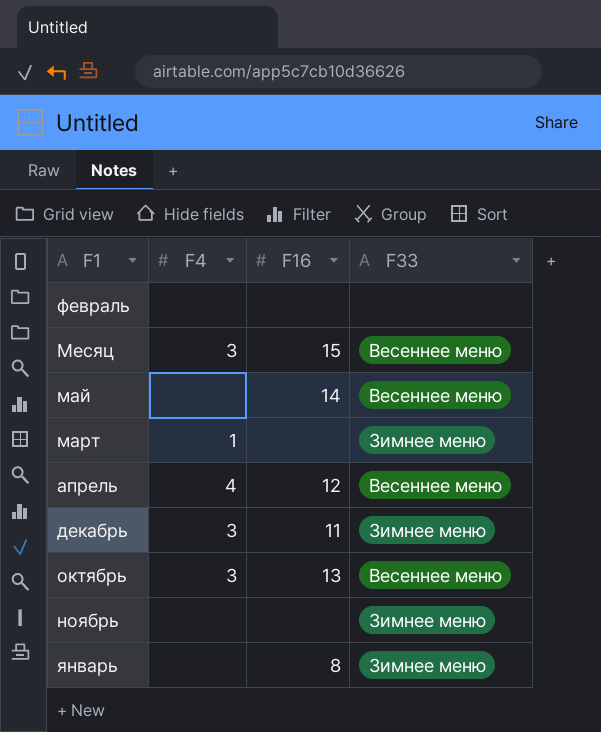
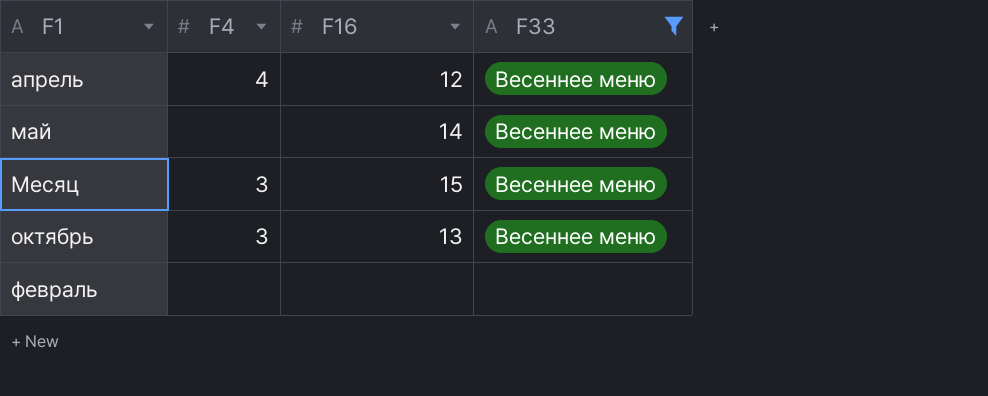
filter: none -> F33 != Зимнее меню
row order: none -> F1 ascending

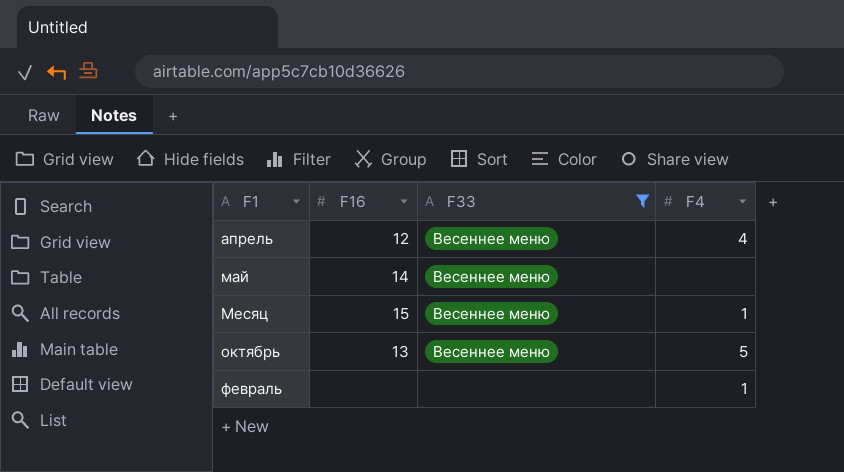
column F4 | position: 2 -> 4
Месяц | F4: 3 -> 1
октябрь | F4: 3 -> 5
февраль | F4: none -> 1

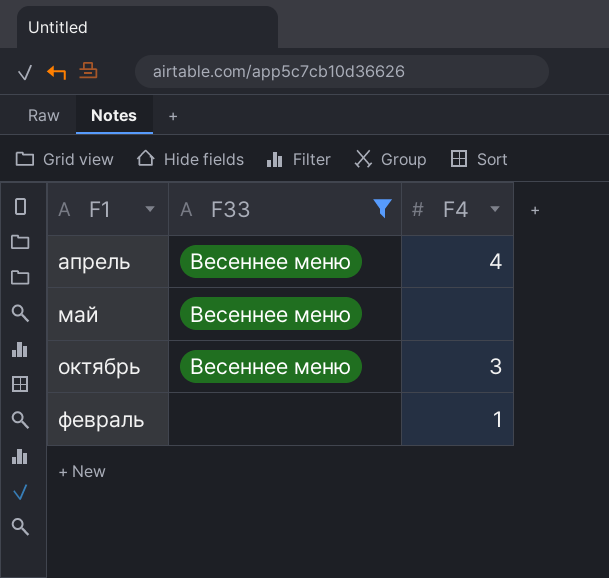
column F16 | position: 2 -> none
row Месяц: 15 | Весеннее меню | 1 -> none
октябрь | F4: 5 -> 3

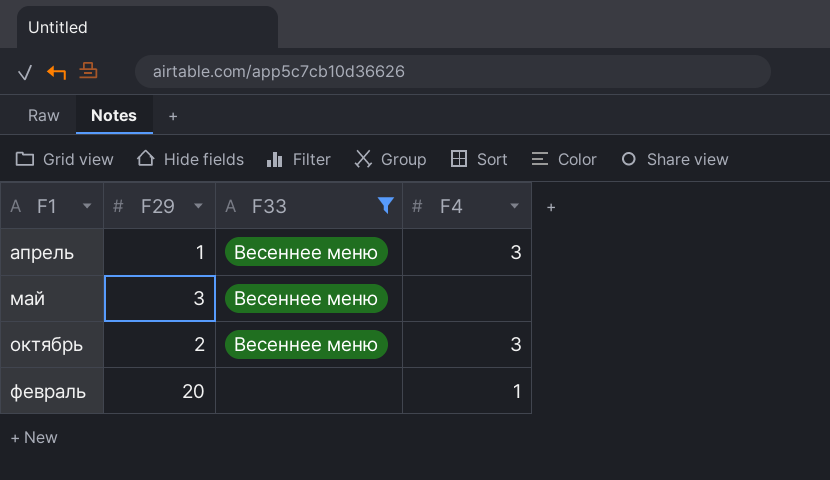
column F29 | position: none -> 2
апрель | F4: 4 -> 3

